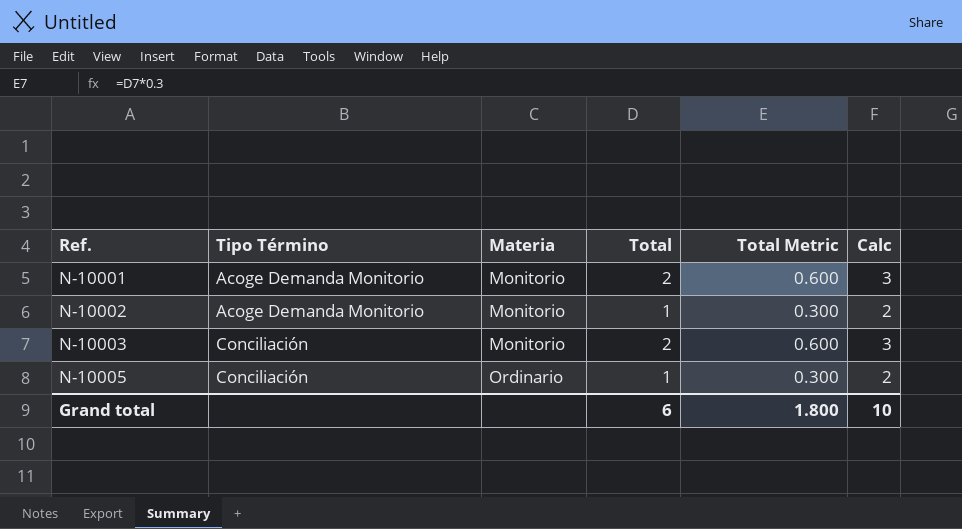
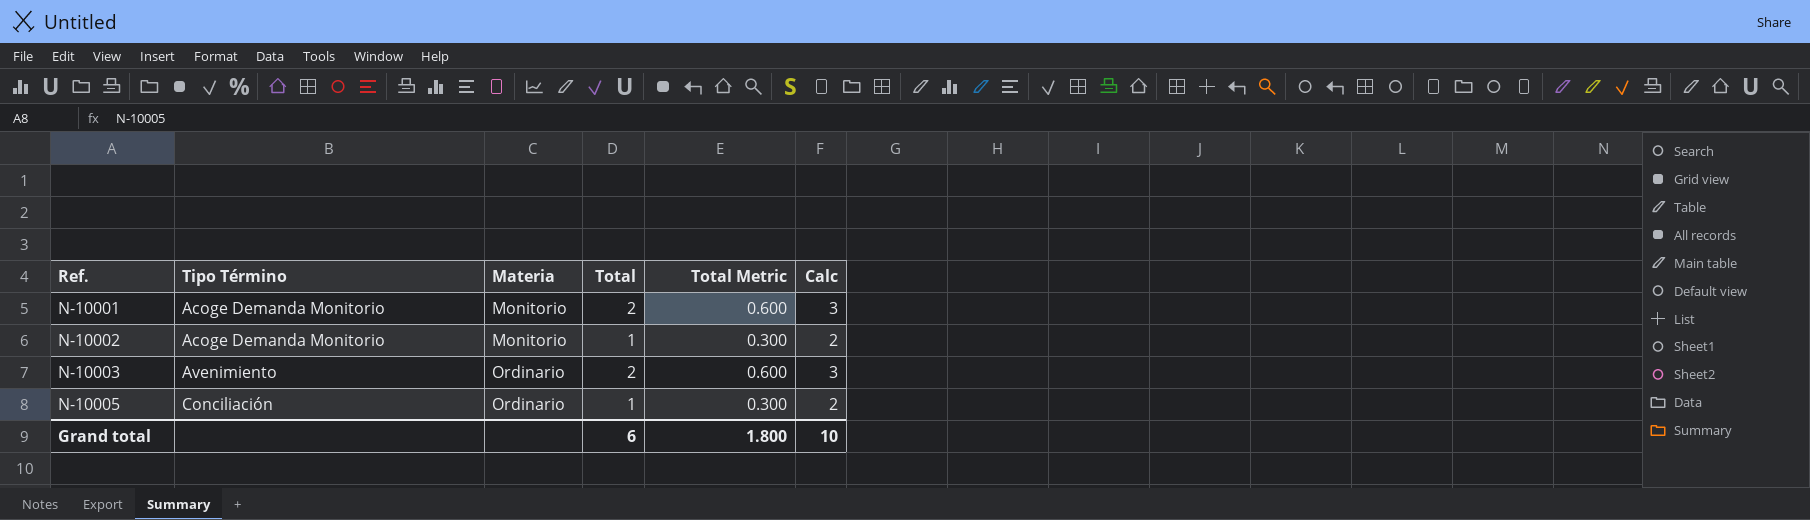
N-10003 | Tipo Término: Conciliación -> Avenimiento
N-10003 | Materia: Monitorio -> Ordinario

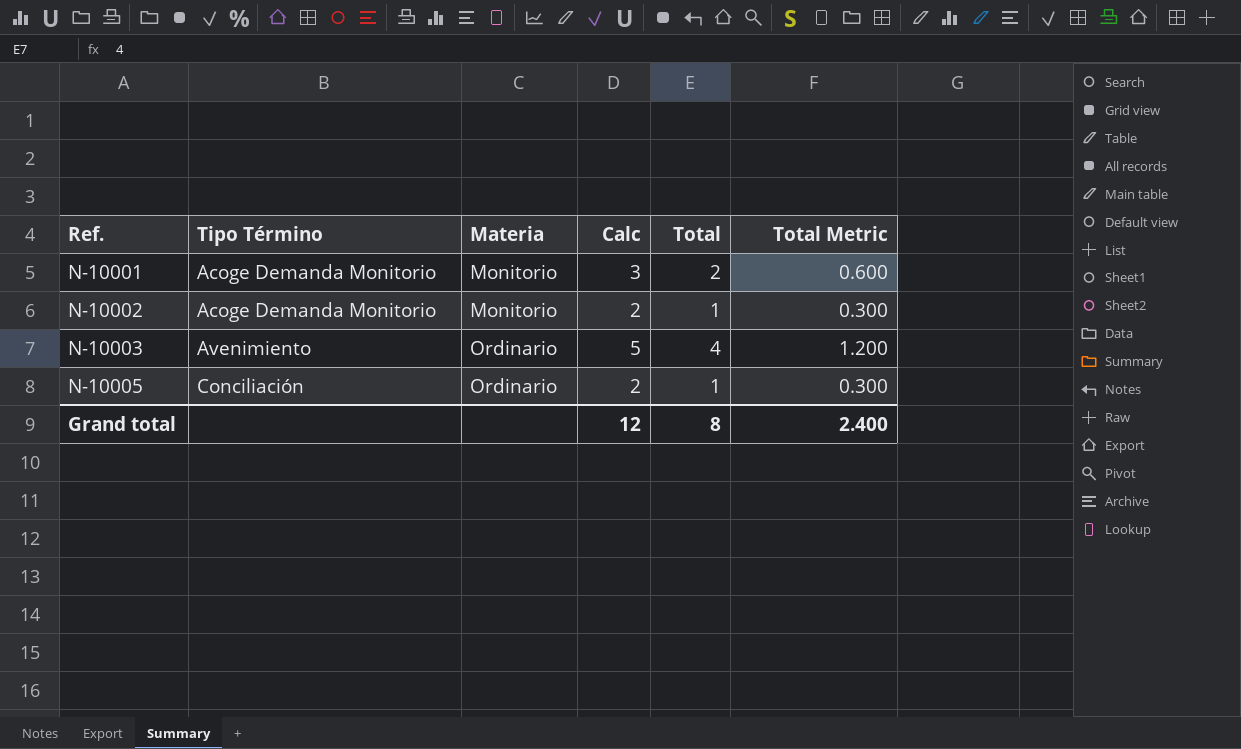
column Calc | position: 6 -> 4
N-10003 | Calc: 3 -> 5
N-10003 | Total: 2 -> 4
N-10003 | Total Metric: 0.600 -> 1.200
Grand total | Calc: 10 -> 12
Grand total | Total: 6 -> 8
Grand total | Total Metric: 1.800 -> 2.400

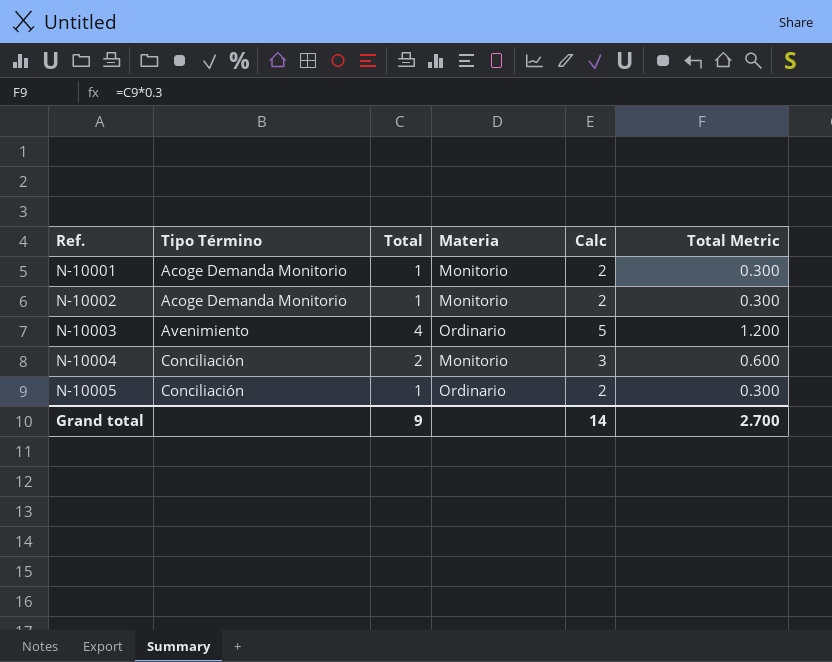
column Total | position: 5 -> 3
N-10001 | Total: 2 -> 1
N-10001 | Calc: 3 -> 2
N-10001 | Total Metric: 0.600 -> 0.300
row N-10004: none -> Conciliación | 2 | Monitorio | 3 | 0.600
Grand total | Total: 8 -> 9
Grand total | Calc: 12 -> 14
Grand total | Total Metric: 2.400 -> 2.700

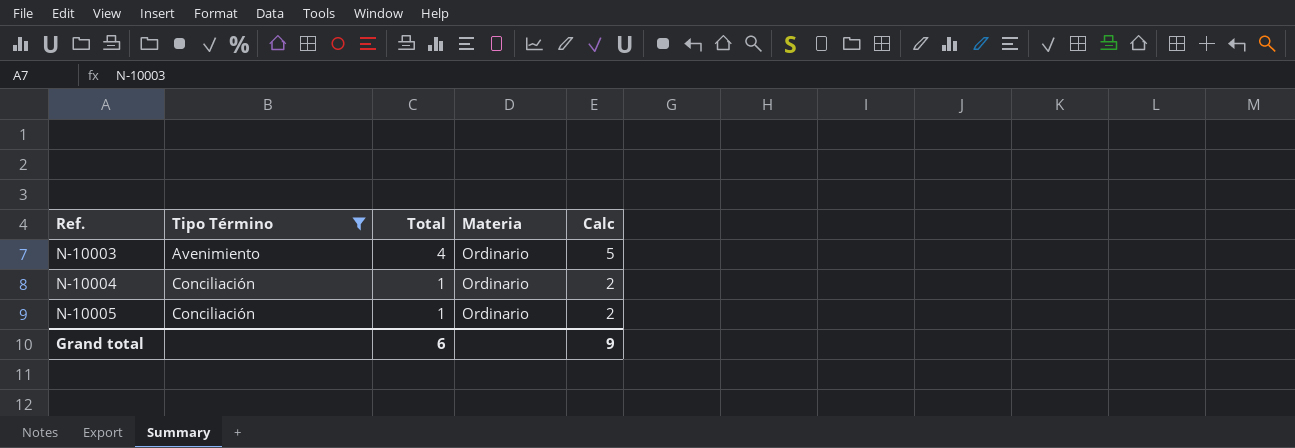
filter: none -> Tipo Término != Acoge Demanda Monitorio
column Total Metric | formula: [Total] * 0.3 -> none
N-10004 | Total: 2 -> 1
N-10004 | Materia: Monitorio -> Ordinario
N-10004 | Calc: 3 -> 2
Grand total | Total: 9 -> 6
Grand total | Calc: 14 -> 9

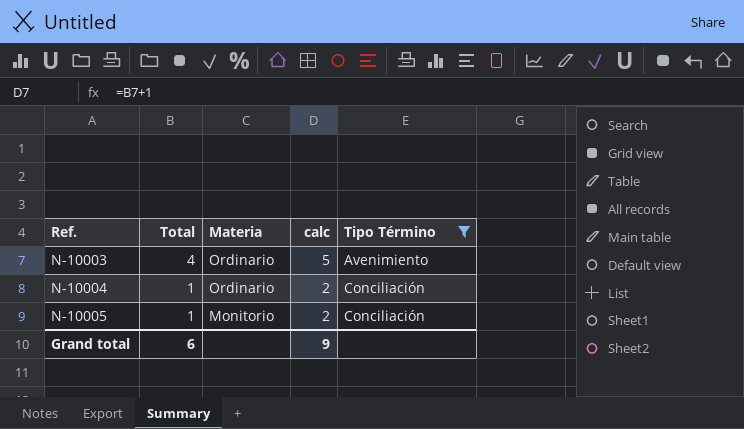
column name: Calc -> calc
column Tipo Término | position: 2 -> 5
N-10005 | Materia: Ordinario -> Monitorio

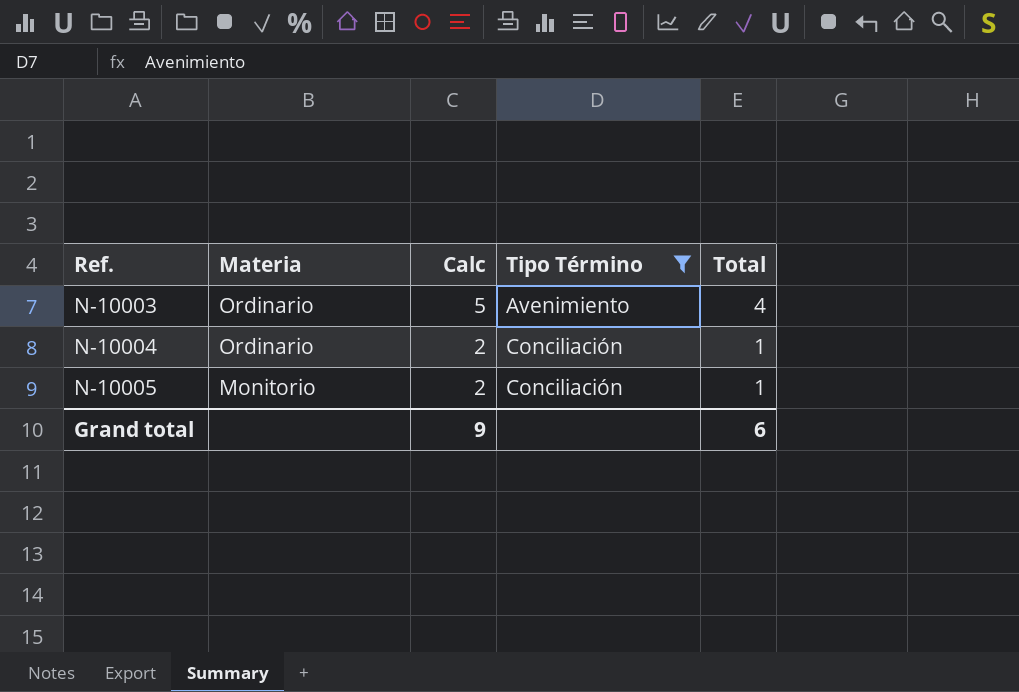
column name: calc -> Calc
column Total | position: 2 -> 5

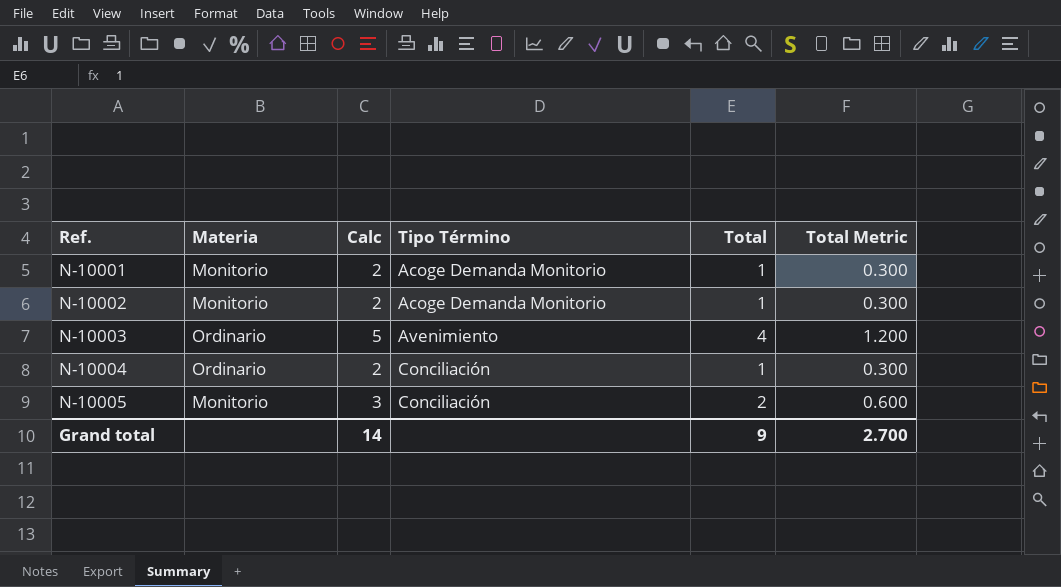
filter: Tipo Término != Acoge Demanda Monitorio -> none
column Total Metric | formula: none -> [Total] * 0.3
N-10005 | Calc: 2 -> 3
N-10005 | Total: 1 -> 2
Grand total | Calc: 9 -> 14
Grand total | Total: 6 -> 9

